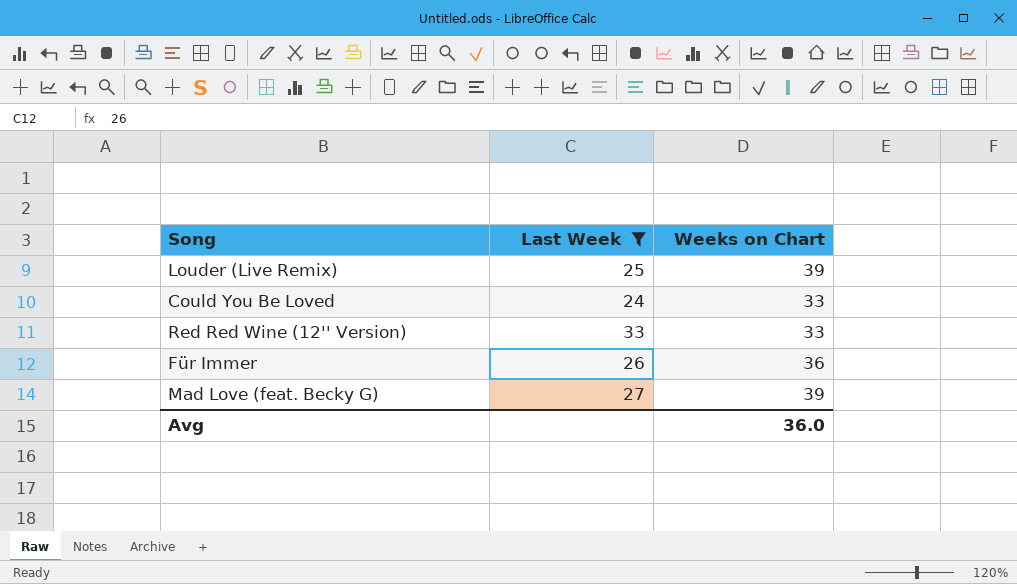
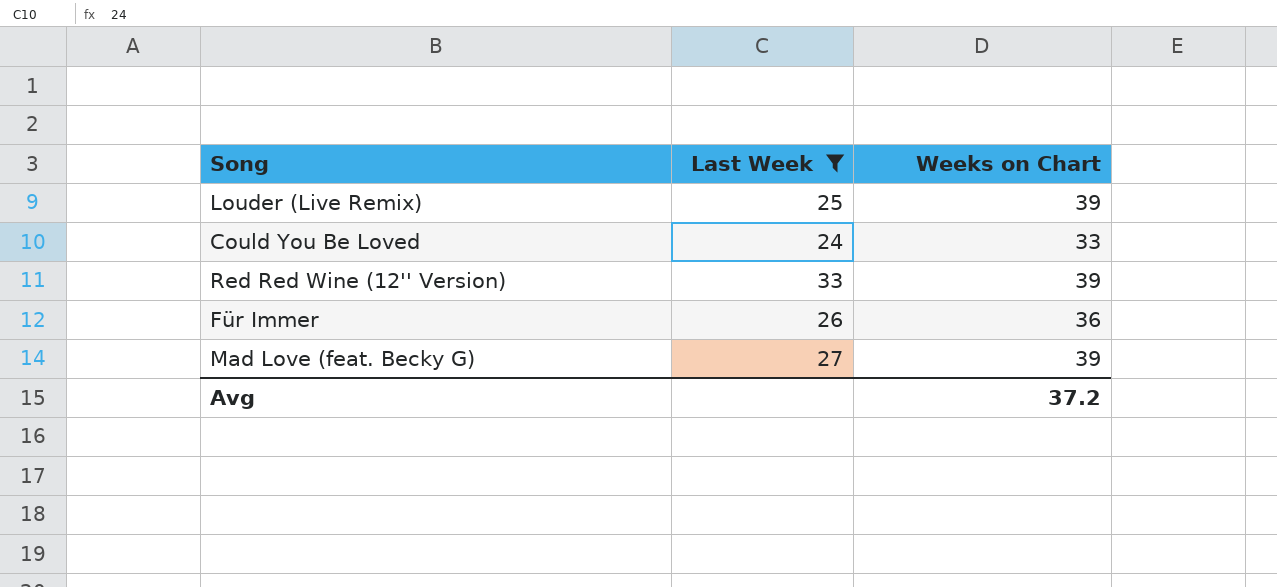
Red Red Wine (12'' Version) | Weeks on Chart: 33 -> 39
Avg | Weeks on Chart: 36.0 -> 37.2

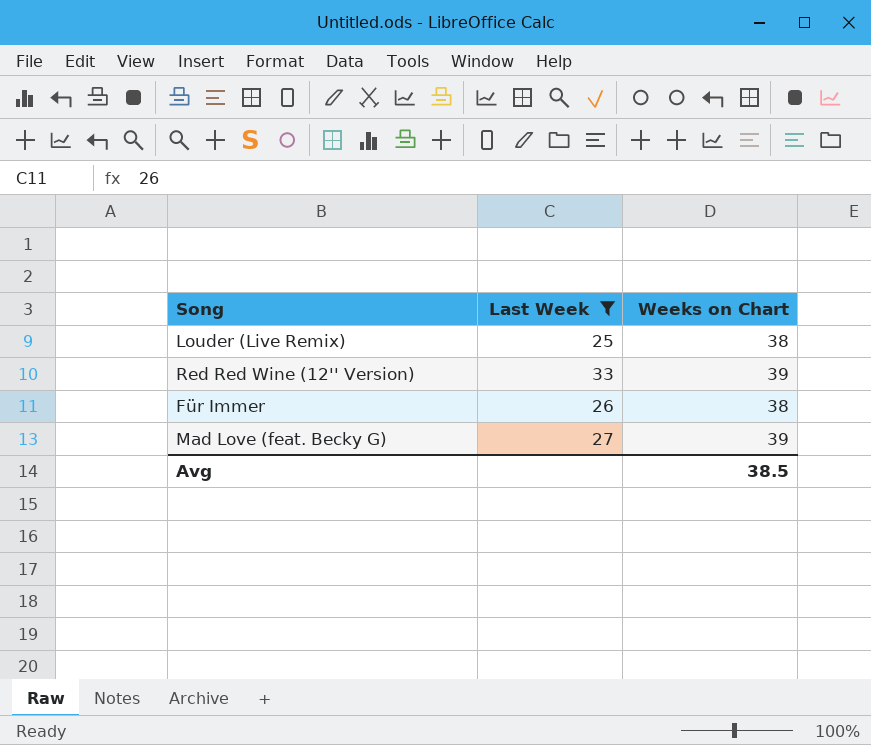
row Could You Be Loved: 24 | 33 -> none
Louder (Live Remix) | Weeks on Chart: 39 -> 38
Für Immer | Weeks on Chart: 36 -> 38
Avg | Weeks on Chart: 37.2 -> 38.5

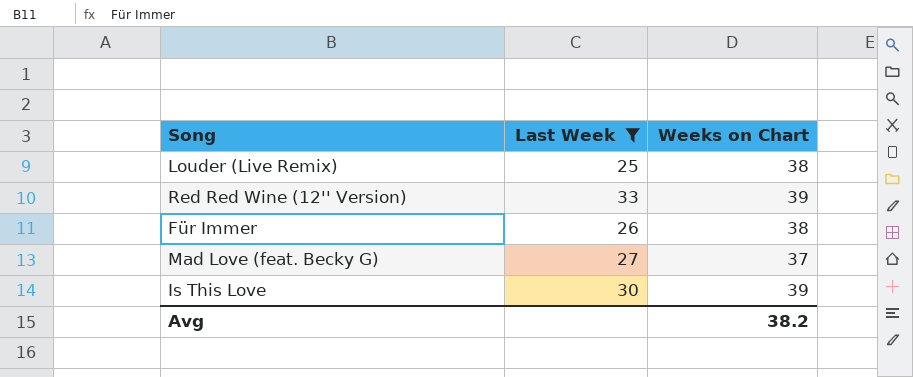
Mad Love (feat. Becky G) | Weeks on Chart: 39 -> 37
row Is This Love: none -> 30 | 39
Avg | Weeks on Chart: 38.5 -> 38.2

